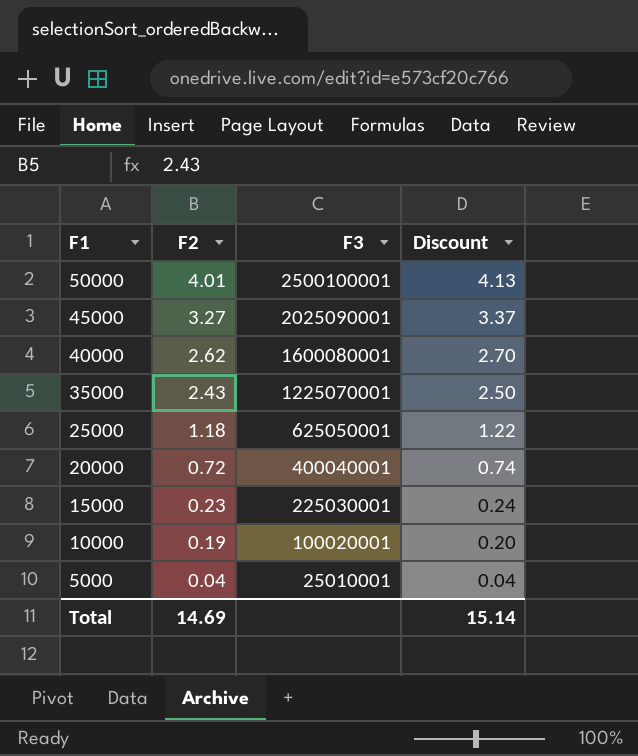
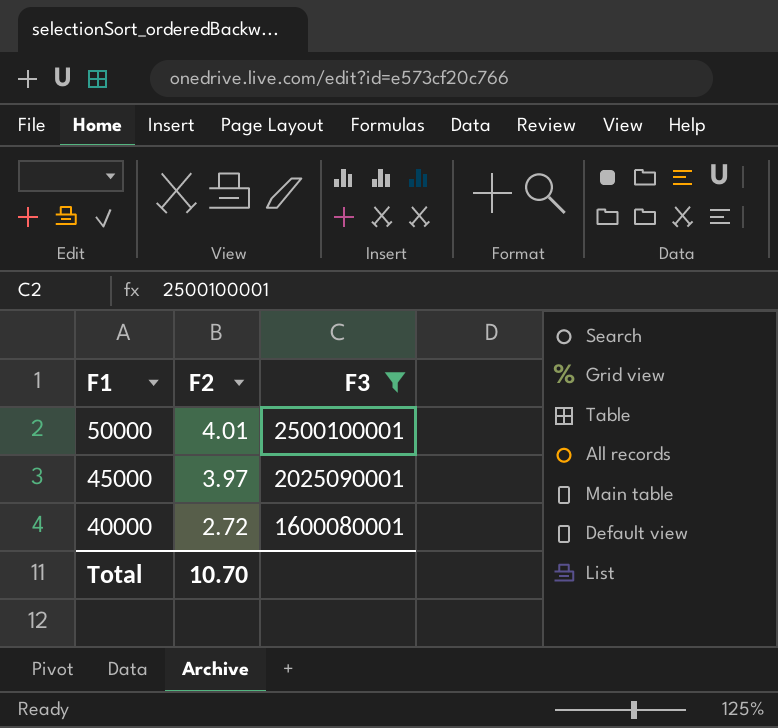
filter: none -> F3 >= 1600080001
column Discount | formula: [F2] * 1.03 -> none
45000 | F2: 3.27 -> 3.97
40000 | F2: 2.62 -> 2.72
Total | F2: 14.69 -> 10.70

